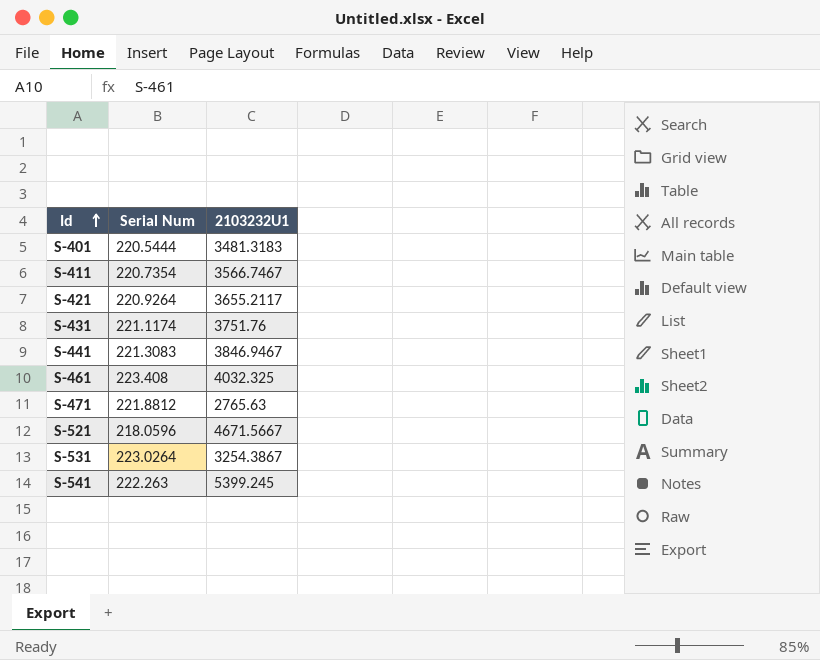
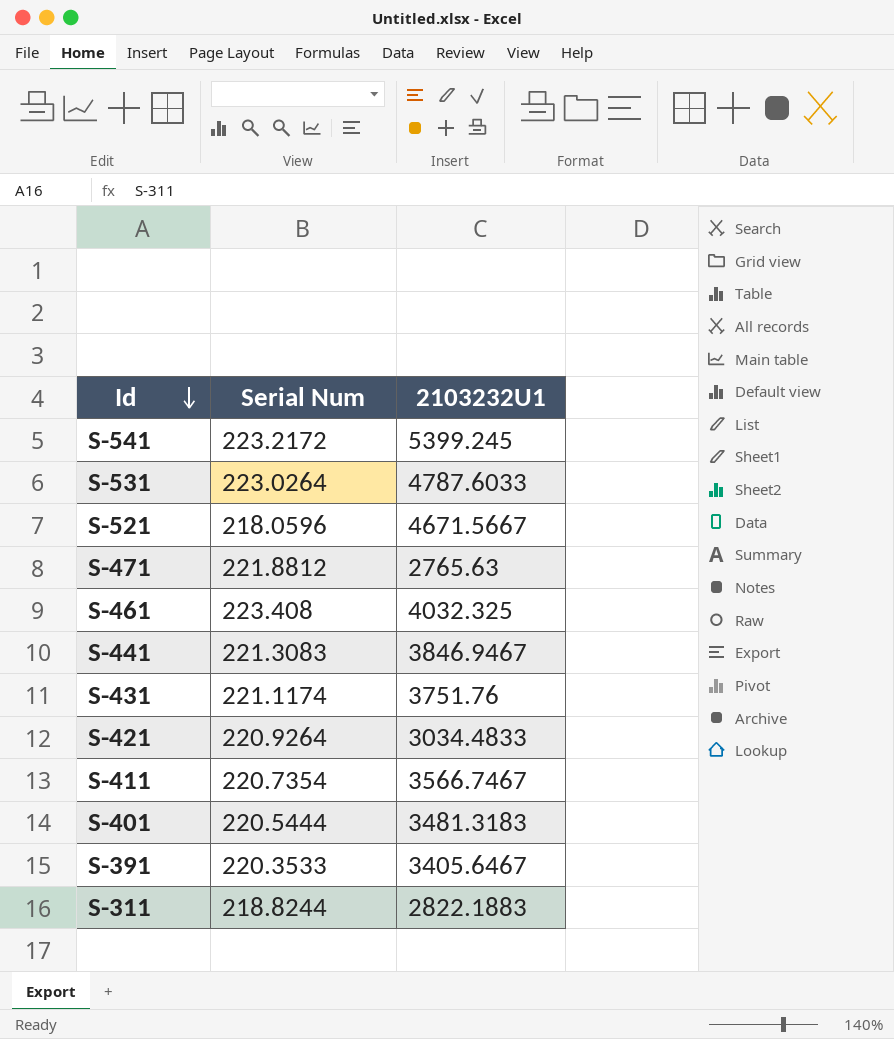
row order: Id ascending -> Id descending
S-541 | Serial Num: 222.263 -> 223.2172
S-531 | 2103232U1: 3254.3867 -> 4787.6033
S-421 | 2103232U1: 3655.2117 -> 3034.4833
row S-391: none -> 220.3533 | 3405.6467
row S-311: none -> 218.8244 | 2822.1883

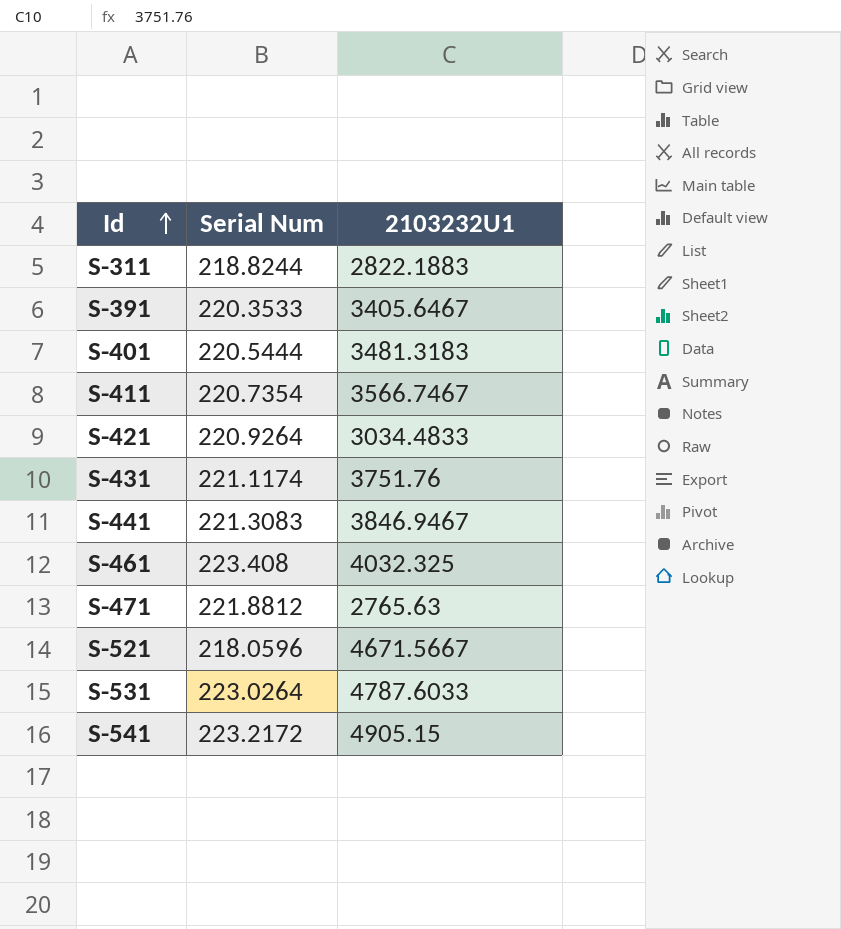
row order: Id descending -> Id ascending
S-541 | 2103232U1: 5399.245 -> 4905.15

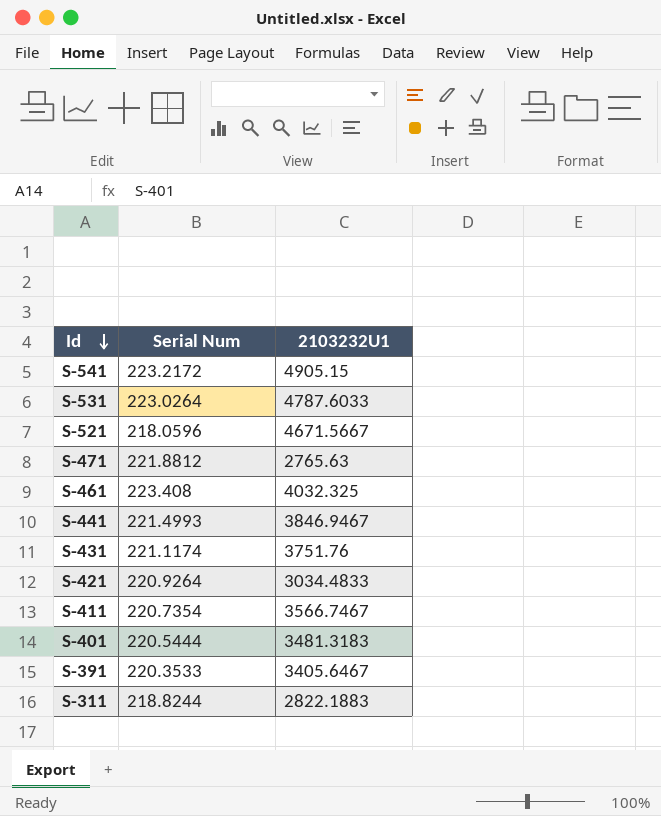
row order: Id ascending -> Id descending
S-441 | Serial Num: 221.3083 -> 221.4993

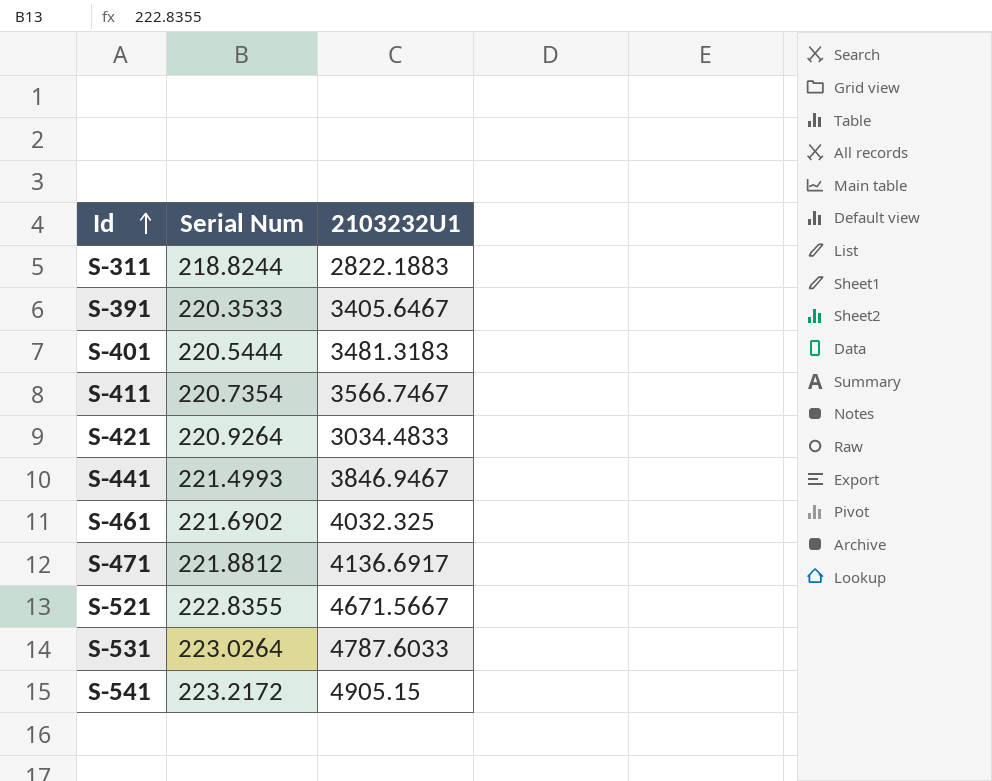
row order: Id descending -> Id ascending
row S-431: 221.1174 | 3751.76 -> none
S-461 | Serial Num: 223.408 -> 221.6902
S-471 | 2103232U1: 2765.63 -> 4136.6917
S-521 | Serial Num: 218.0596 -> 222.8355

